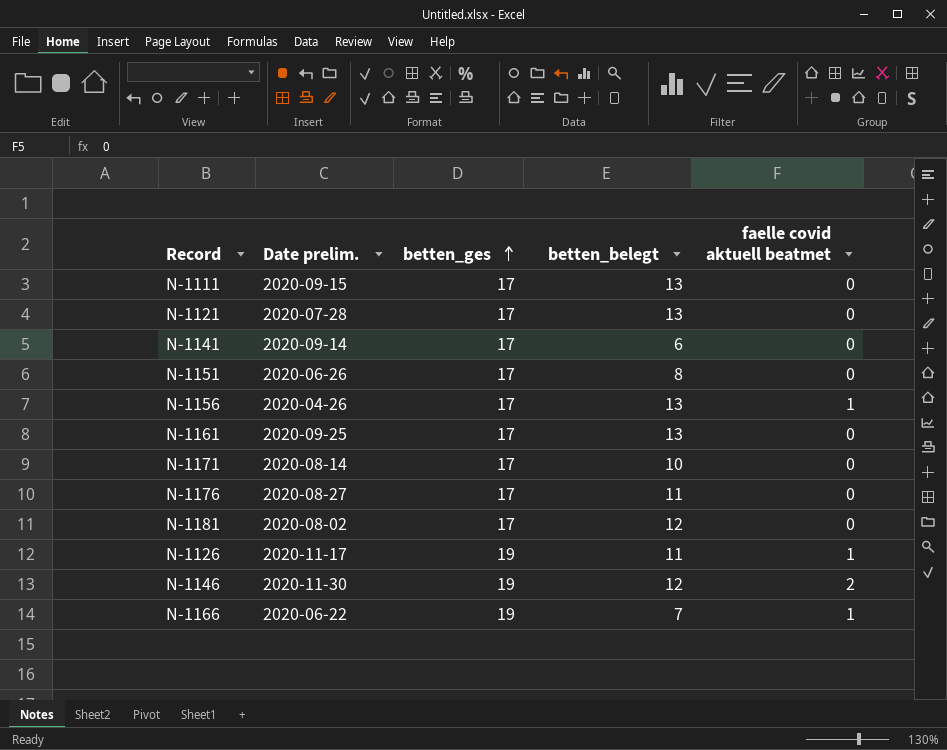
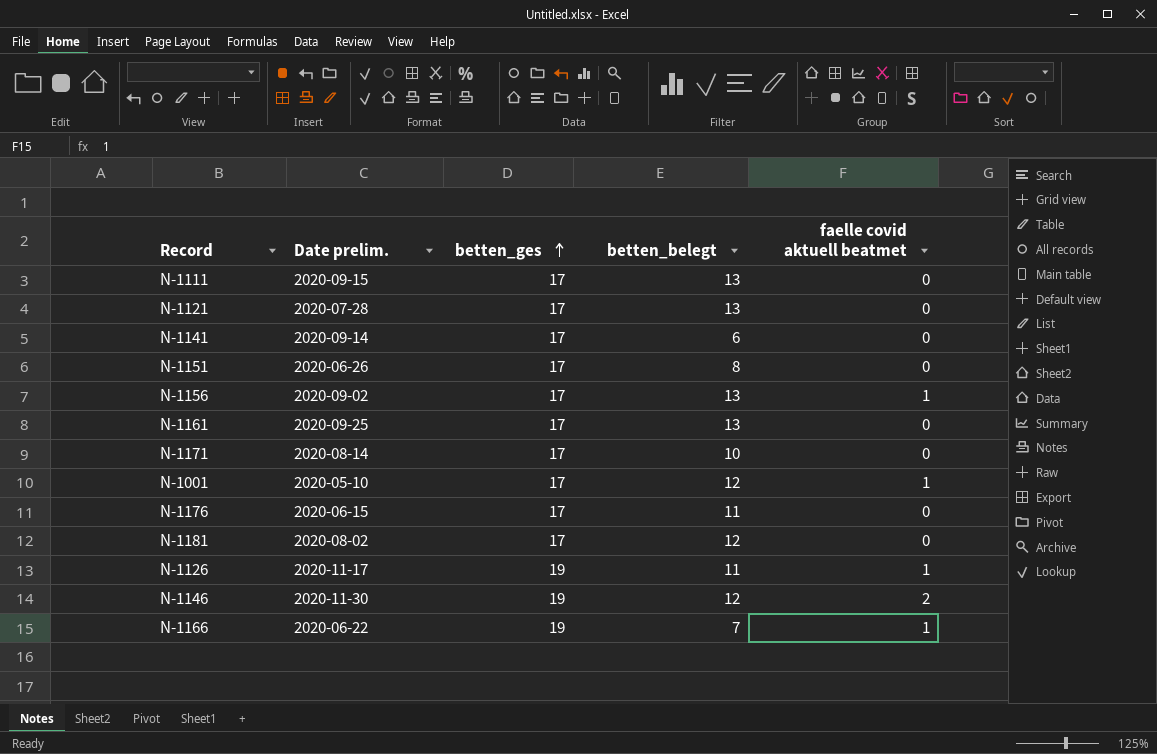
N-1156 | Date prelim.: 2020-04-26 -> 2020-09-02
row N-1001: none -> 2020-05-10 | 17 | 12 | 1
N-1176 | Date prelim.: 2020-08-27 -> 2020-06-15

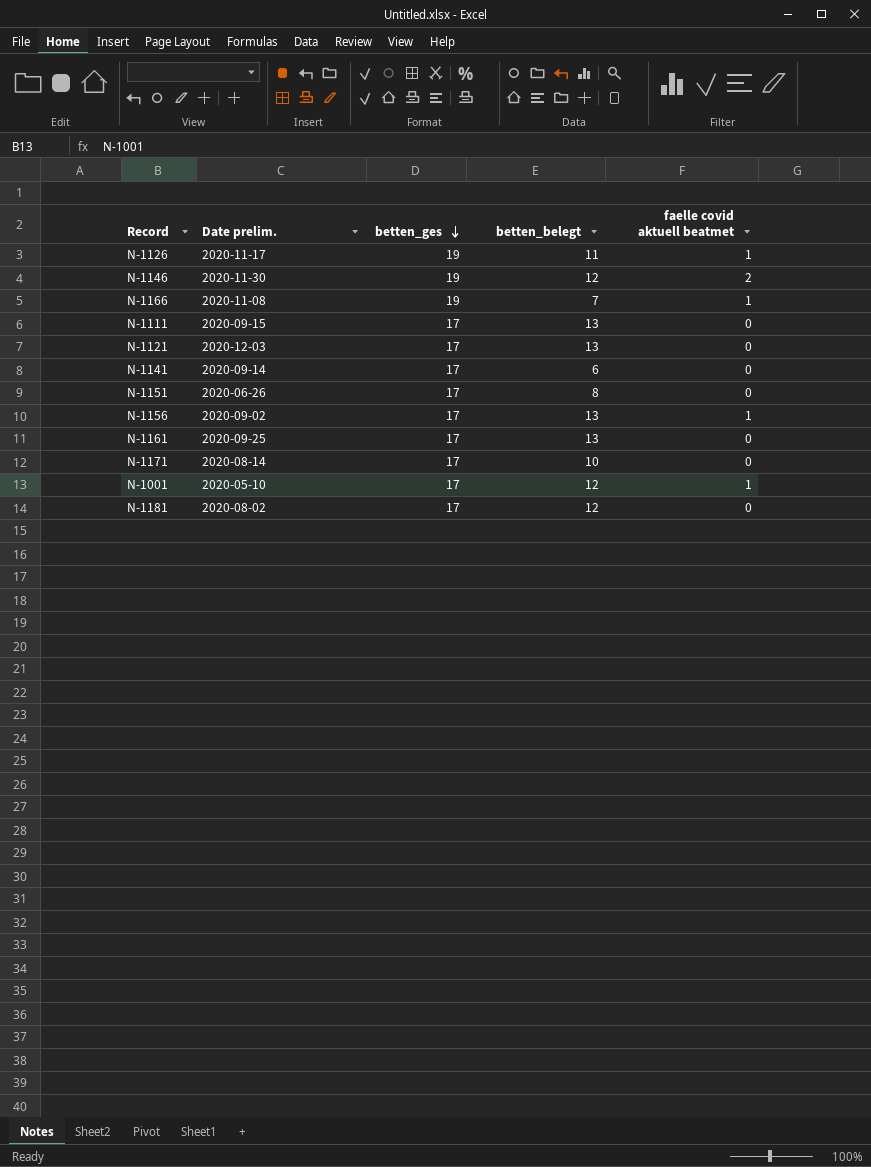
row order: betten_ges ascending -> betten_ges descending
row N-1176: 2020-06-15 | 17 | 11 | 0 -> none
N-1166 | Date prelim.: 2020-06-22 -> 2020-11-08
N-1121 | Date prelim.: 2020-07-28 -> 2020-12-03

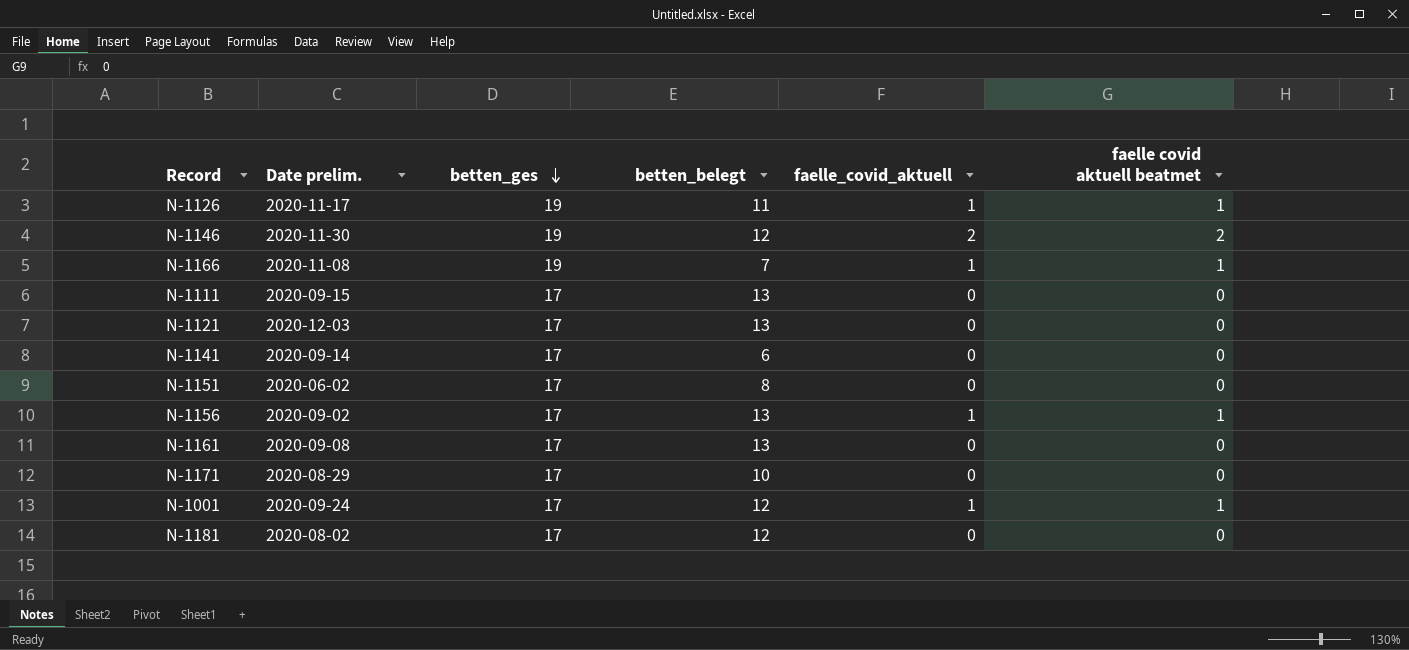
column faelle_covid_aktuell | position: none -> 5
N-1151 | Date prelim.: 2020-06-26 -> 2020-06-02
N-1161 | Date prelim.: 2020-09-25 -> 2020-09-08
N-1171 | Date prelim.: 2020-08-14 -> 2020-08-29
N-1001 | Date prelim.: 2020-05-10 -> 2020-09-24

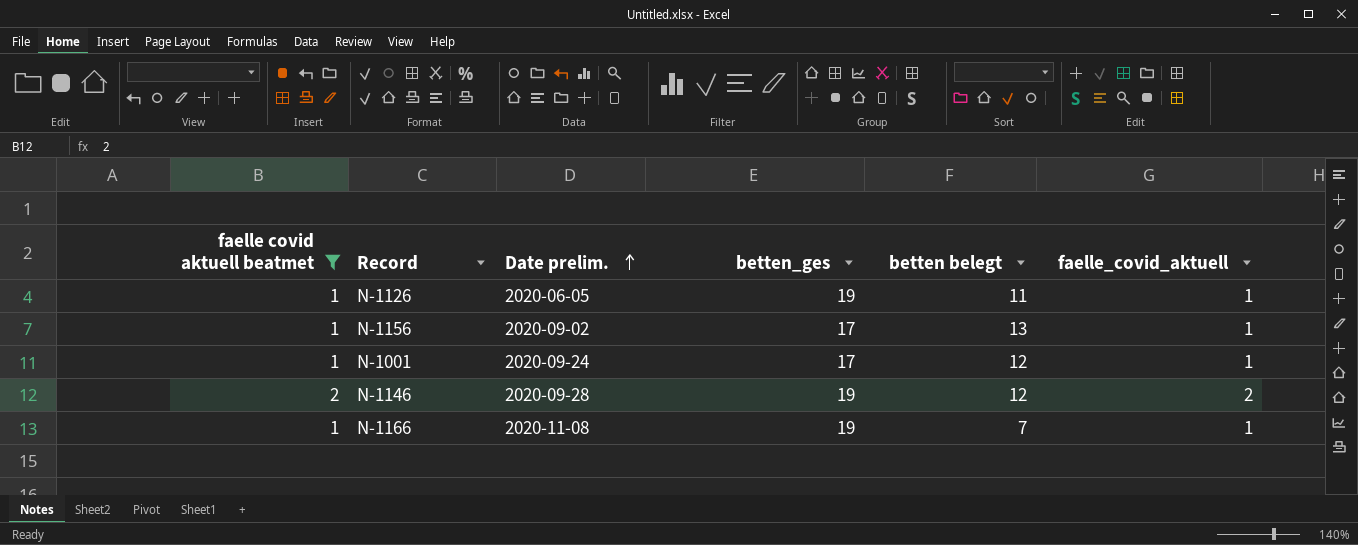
filter: none -> faelle covid aktuell beatmet != 0
row order: betten_ges descending -> Date prelim. ascending
column faelle covid aktuell beatmet | position: 6 -> 1
column name: betten_belegt -> betten belegt
N-1126 | Date prelim.: 2020-11-17 -> 2020-06-05
N-1146 | Date prelim.: 2020-11-30 -> 2020-09-28

